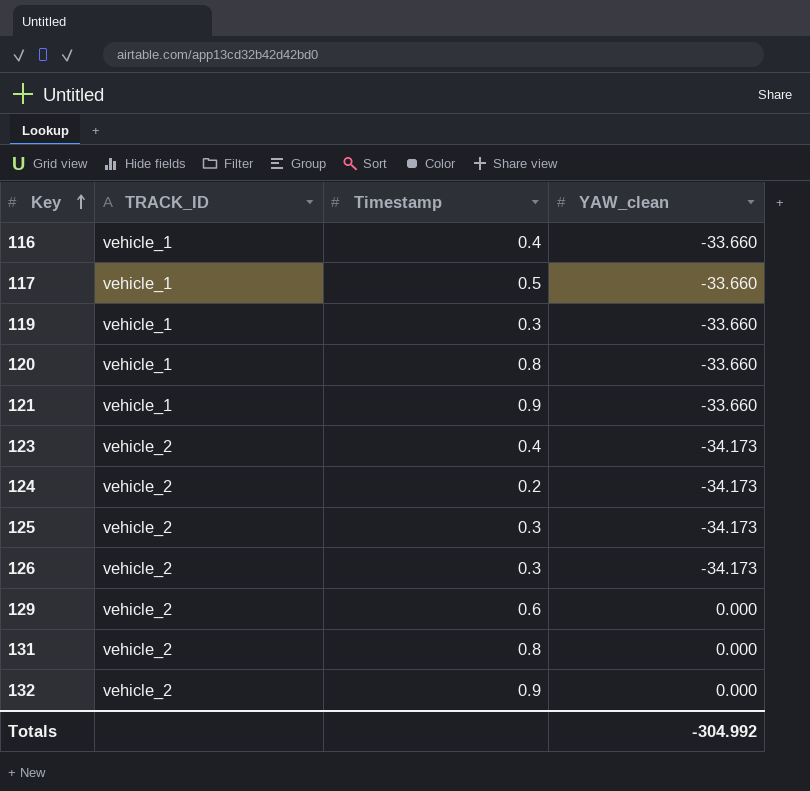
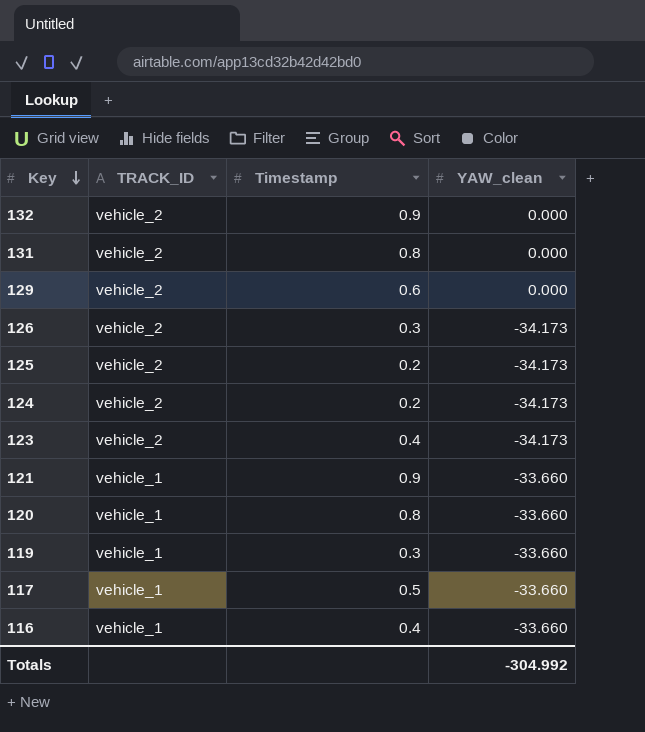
row order: Key ascending -> Key descending
125 | Timestamp: 0.3 -> 0.2

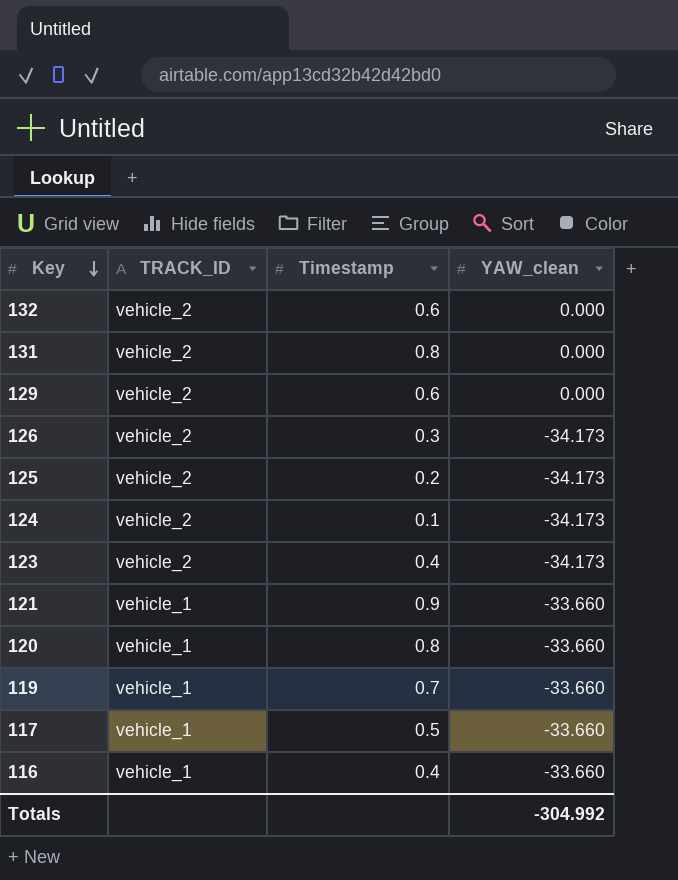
132 | Timestamp: 0.9 -> 0.6
124 | Timestamp: 0.2 -> 0.1
119 | Timestamp: 0.3 -> 0.7

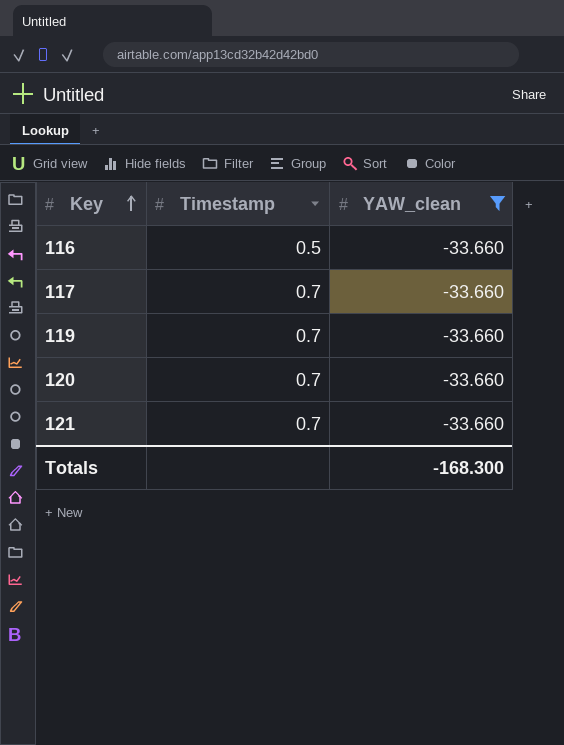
filter: none -> YAW_clean = -33.660
row order: Key descending -> Key ascending
column TRACK_ID | position: 2 -> none
116 | Timestamp: 0.4 -> 0.5
117 | Timestamp: 0.5 -> 0.7
120 | Timestamp: 0.8 -> 0.7
121 | Timestamp: 0.9 -> 0.7
Totals | YAW_clean: -304.992 -> -168.300

